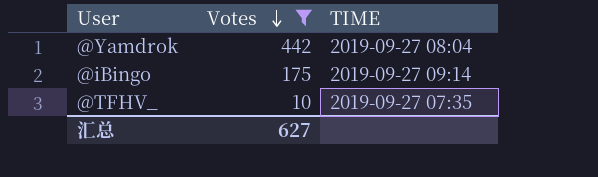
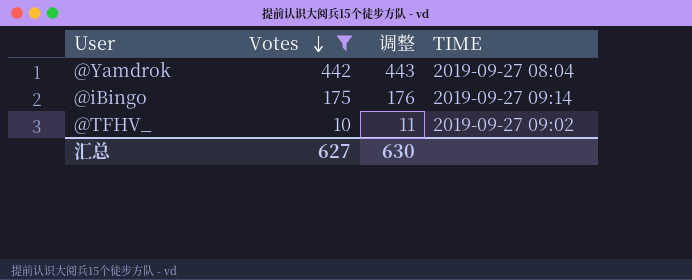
column 调整 | formula: none -> [Votes] + 1
@TFHV_ | TIME: 2019-09-27 07:35 -> 2019-09-27 09:02

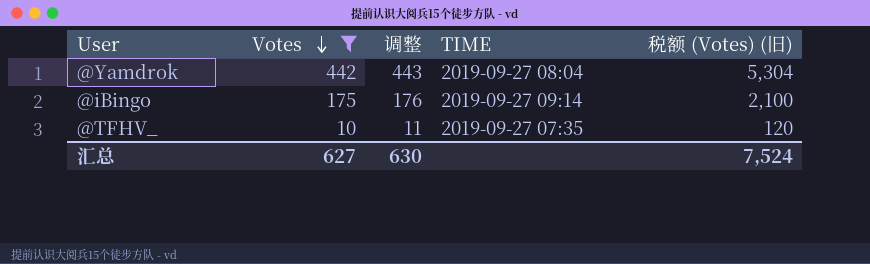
column 税额 (Votes) (旧) | formula: none -> [Votes] * 12
@TFHV_ | TIME: 2019-09-27 09:02 -> 2019-09-27 07:35

